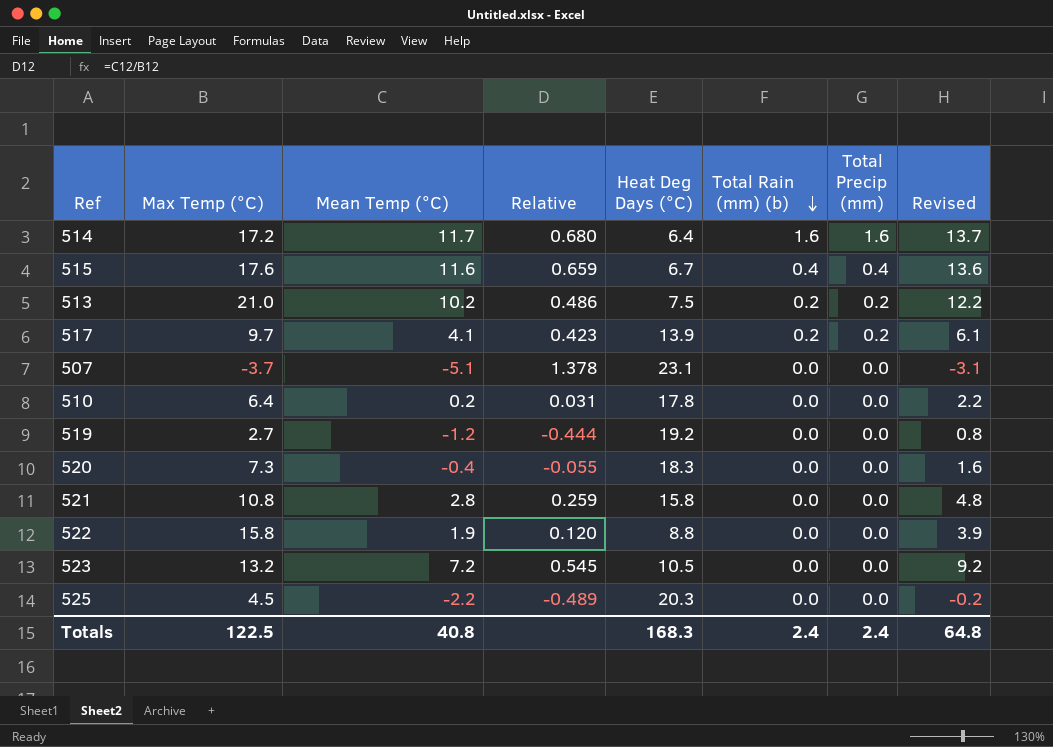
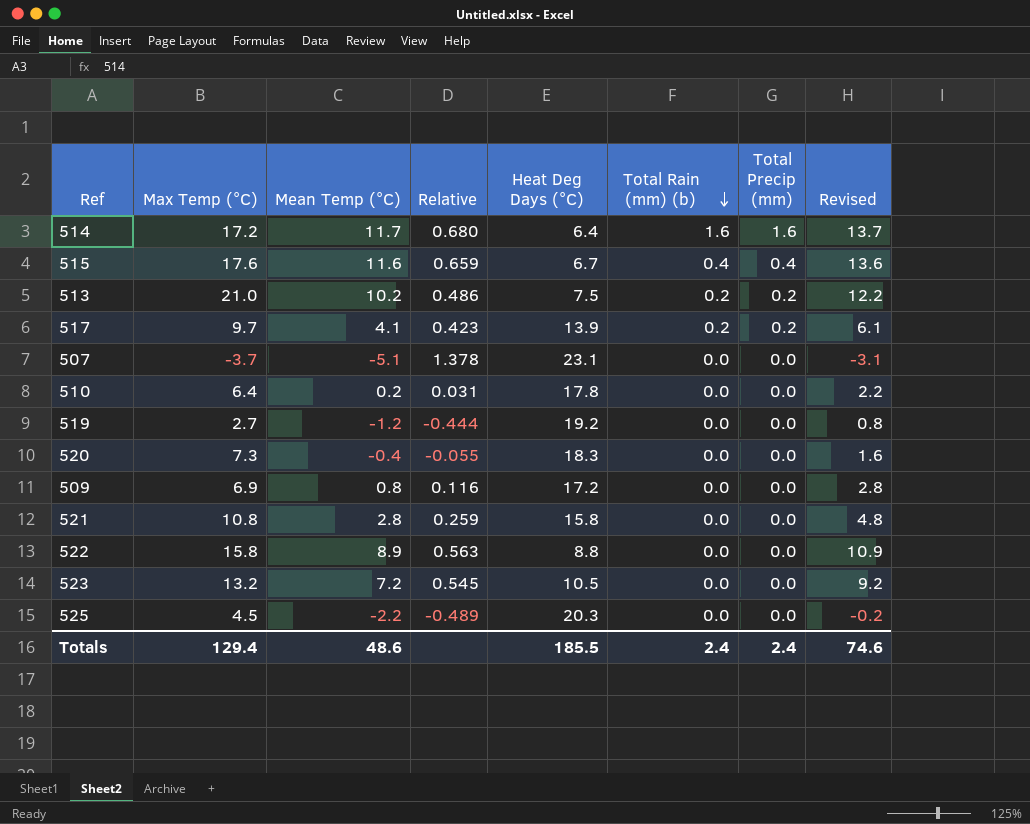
row 509: none -> 6.9 | 0.8 | 0.116 | 17.2 | 0.0 | 0.0 | 2.8
522 | Mean Temp (°C): 1.9 -> 8.9
522 | Relative: 0.120 -> 0.563
522 | Revised: 3.9 -> 10.9
Totals | Max Temp (°C): 122.5 -> 129.4
Totals | Mean Temp (°C): 40.8 -> 48.6
Totals | Heat Deg Days (°C): 168.3 -> 185.5
Totals | Revised: 64.8 -> 74.6

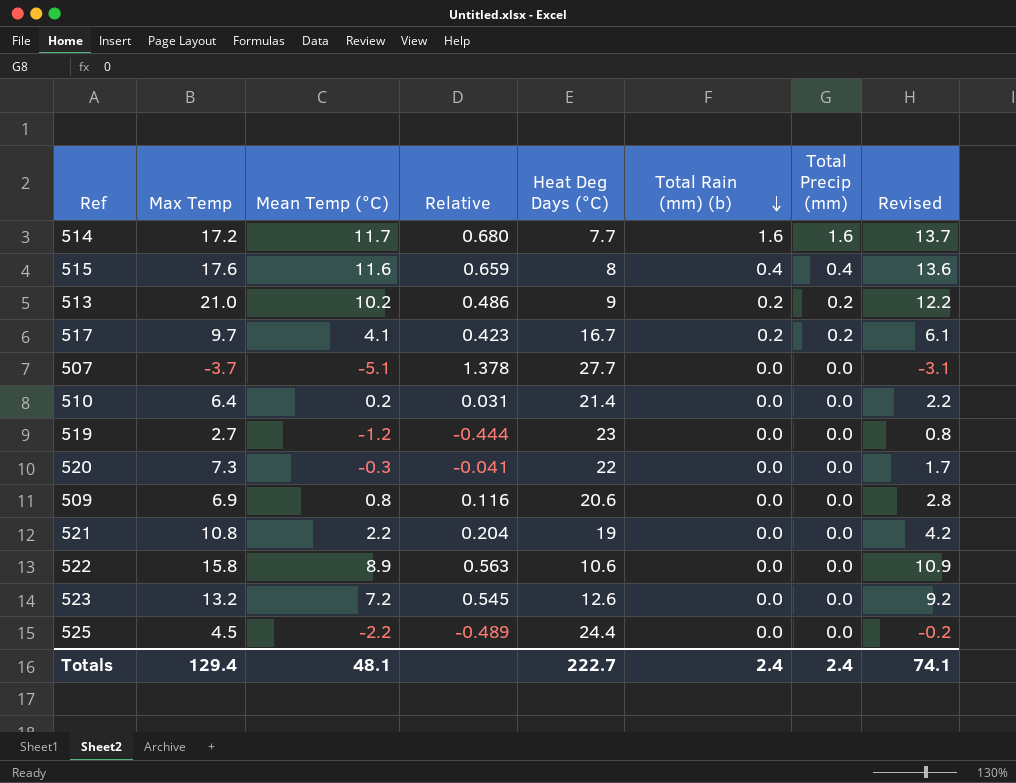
column name: Max Temp (°C) -> Max Temp
514 | Heat Deg Days (°C): 6.4 -> 7.7
515 | Heat Deg Days (°C): 6.7 -> 8
513 | Heat Deg Days (°C): 7.5 -> 9
517 | Heat Deg Days (°C): 13.9 -> 16.7
507 | Heat Deg Days (°C): 23.1 -> 27.7
510 | Heat Deg Days (°C): 17.8 -> 21.4
519 | Heat Deg Days (°C): 19.2 -> 23
520 | Mean Temp (°C): -0.4 -> -0.3
520 | Relative: -0.055 -> -0.041
520 | Heat Deg Days (°C): 18.3 -> 22
520 | Revised: 1.6 -> 1.7
509 | Heat Deg Days (°C): 17.2 -> 20.6
521 | Mean Temp (°C): 2.8 -> 2.2
521 | Relative: 0.259 -> 0.204
521 | Heat Deg Days (°C): 15.8 -> 19
521 | Revised: 4.8 -> 4.2
522 | Heat Deg Days (°C): 8.8 -> 10.6
523 | Heat Deg Days (°C): 10.5 -> 12.6
525 | Heat Deg Days (°C): 20.3 -> 24.4
Totals | Mean Temp (°C): 48.6 -> 48.1
Totals | Heat Deg Days (°C): 185.5 -> 222.7
Totals | Revised: 74.6 -> 74.1

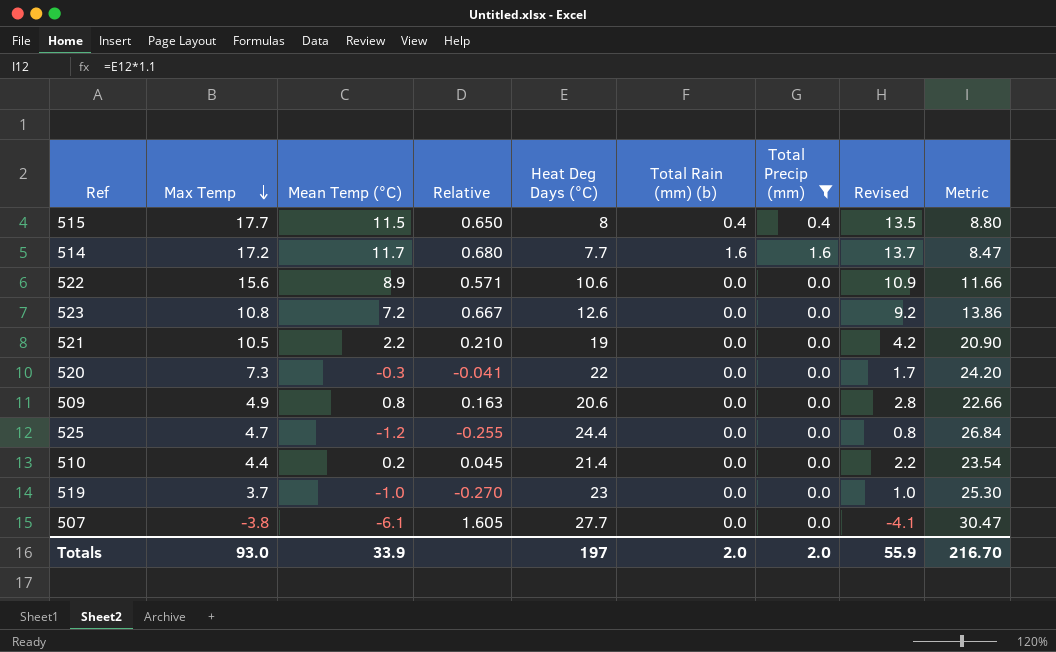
filter: none -> Total Precip (mm) != 0.2
row order: Total Rain (mm) (b) descending -> Max Temp descending
column Metric | formula: none -> [Heat Deg Days (°C)] * 1.1
515 | Max Temp: 17.6 -> 17.7
515 | Mean Temp (°C): 11.6 -> 11.5
515 | Relative: 0.659 -> 0.650
515 | Revised: 13.6 -> 13.5
522 | Max Temp: 15.8 -> 15.6
522 | Relative: 0.563 -> 0.571
523 | Max Temp: 13.2 -> 10.8
523 | Relative: 0.545 -> 0.667
521 | Max Temp: 10.8 -> 10.5
521 | Relative: 0.204 -> 0.210
509 | Max Temp: 6.9 -> 4.9
509 | Relative: 0.116 -> 0.163
525 | Max Temp: 4.5 -> 4.7
525 | Mean Temp (°C): -2.2 -> -1.2
525 | Relative: -0.489 -> -0.255
525 | Revised: -0.2 -> 0.8
510 | Max Temp: 6.4 -> 4.4
510 | Relative: 0.031 -> 0.045
519 | Max Temp: 2.7 -> 3.7
519 | Mean Temp (°C): -1.2 -> -1.0
519 | Relative: -0.444 -> -0.270
519 | Revised: 0.8 -> 1.0
507 | Max Temp: -3.7 -> -3.8
507 | Mean Temp (°C): -5.1 -> -6.1
507 | Relative: 1.378 -> 1.605
507 | Revised: -3.1 -> -4.1
Totals | Max Temp: 129.4 -> 93.0
Totals | Mean Temp (°C): 48.1 -> 33.9
Totals | Heat Deg Days (°C): 222.7 -> 197
Totals | Total Rain (mm) (b): 2.4 -> 2.0
Totals | Total Precip (mm): 2.4 -> 2.0
Totals | Revised: 74.1 -> 55.9

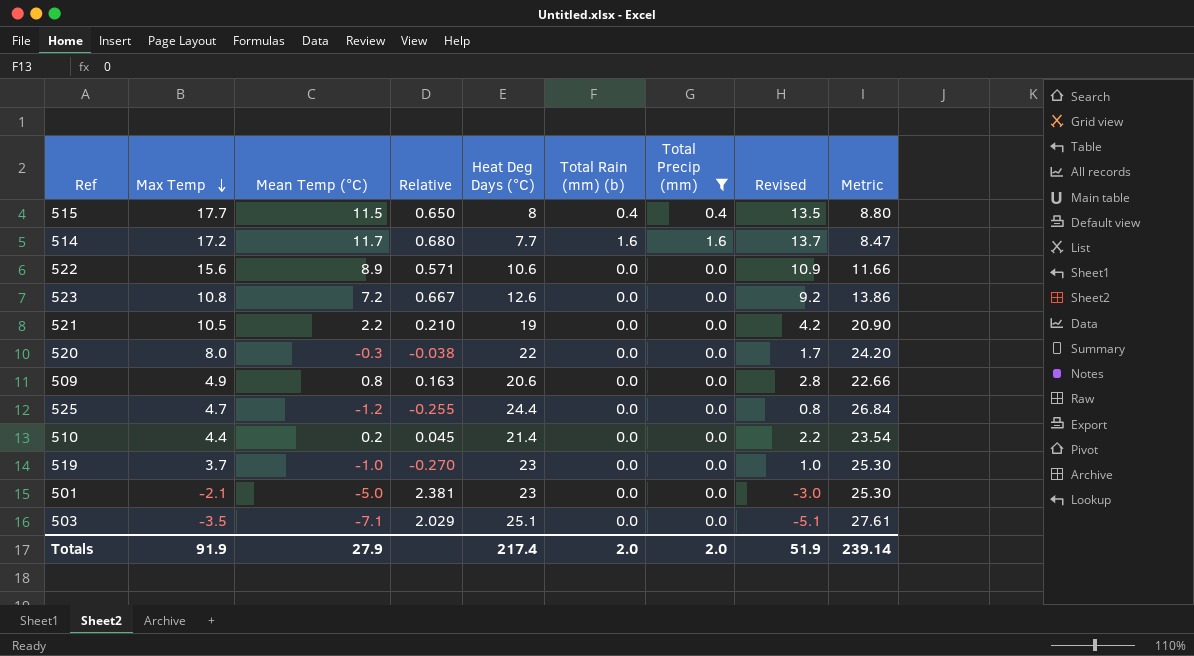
row 507: -3.8 | -6.1 | 1.605 | 27.7 | 0.0 | 0.0 | -4.1 | 30.47 -> none
520 | Max Temp: 7.3 -> 8.0
520 | Relative: -0.041 -> -0.038
row 501: none -> -2.1 | -5.0 | 2.381 | 23 | 0.0 | 0.0 | -3.0 | 25.30
row 503: none -> -3.5 | -7.1 | 2.029 | 25.1 | 0.0 | 0.0 | -5.1 | 27.61
Totals | Max Temp: 93.0 -> 91.9
Totals | Mean Temp (°C): 33.9 -> 27.9
Totals | Heat Deg Days (°C): 197 -> 217.4
Totals | Revised: 55.9 -> 51.9
Totals | Metric: 216.70 -> 239.14

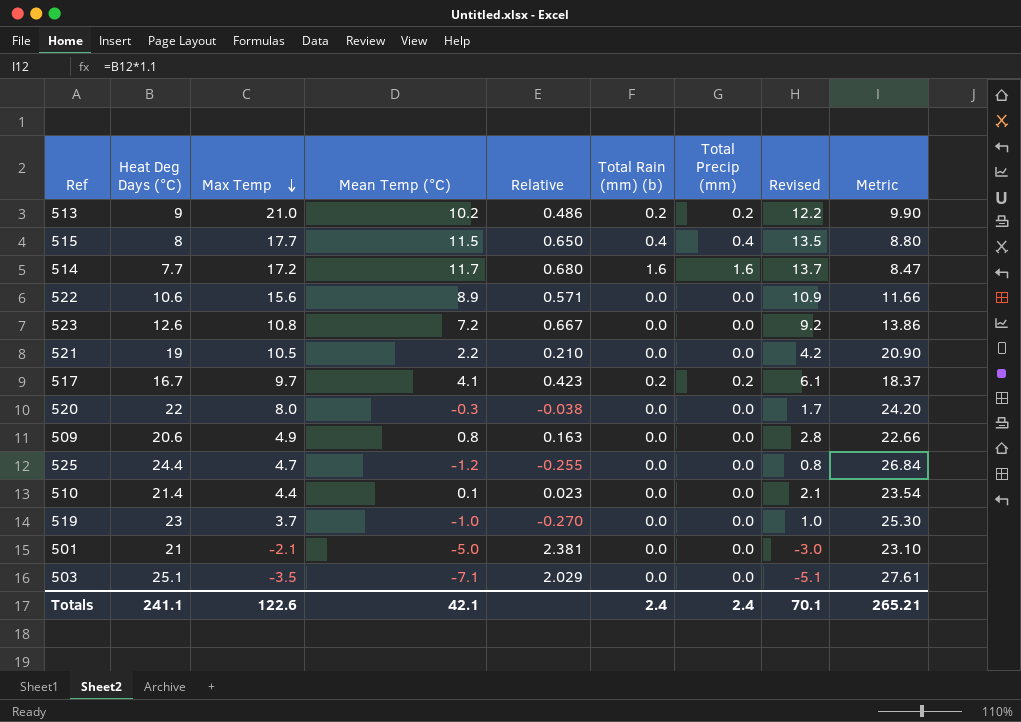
filter: Total Precip (mm) != 0.2 -> none
column Heat Deg Days (°C) | position: 5 -> 2
510 | Mean Temp (°C): 0.2 -> 0.1
510 | Relative: 0.045 -> 0.023
510 | Revised: 2.2 -> 2.1
501 | Heat Deg Days (°C): 23 -> 21
501 | Metric: 25.30 -> 23.10
Totals | Heat Deg Days (°C): 217.4 -> 241.1
Totals | Max Temp: 91.9 -> 122.6
Totals | Mean Temp (°C): 27.9 -> 42.1
Totals | Total Rain (mm) (b): 2.0 -> 2.4
Totals | Total Precip (mm): 2.0 -> 2.4
Totals | Revised: 51.9 -> 70.1
Totals | Metric: 239.14 -> 265.21

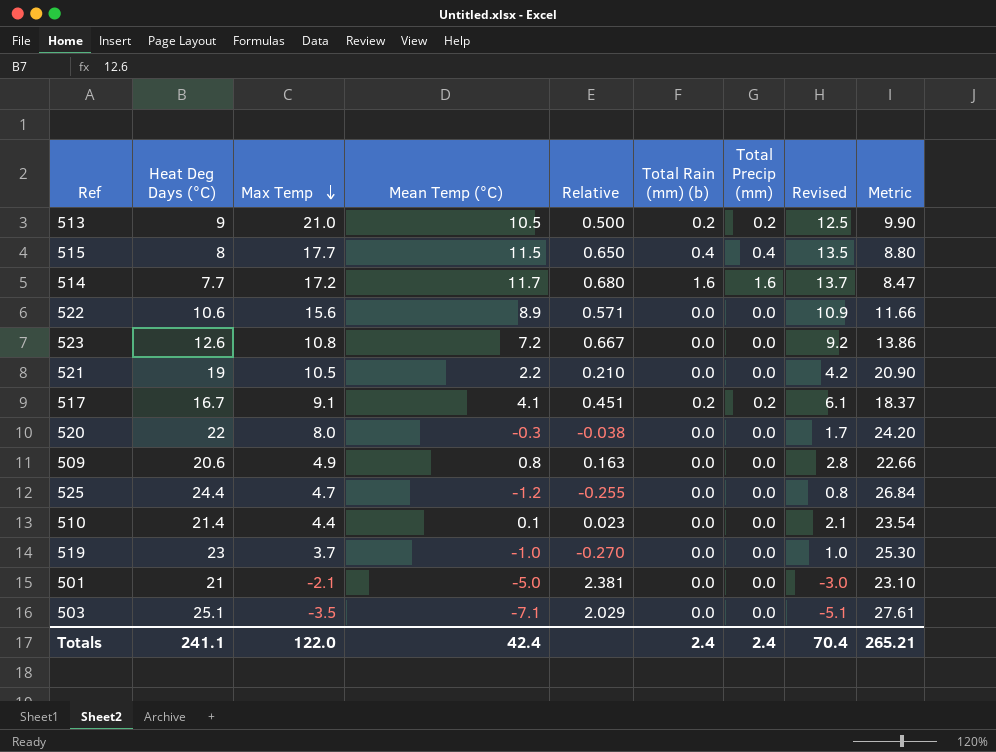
513 | Mean Temp (°C): 10.2 -> 10.5
513 | Relative: 0.486 -> 0.500
513 | Revised: 12.2 -> 12.5
517 | Max Temp: 9.7 -> 9.1
517 | Relative: 0.423 -> 0.451
Totals | Max Temp: 122.6 -> 122.0
Totals | Mean Temp (°C): 42.1 -> 42.4
Totals | Revised: 70.1 -> 70.4

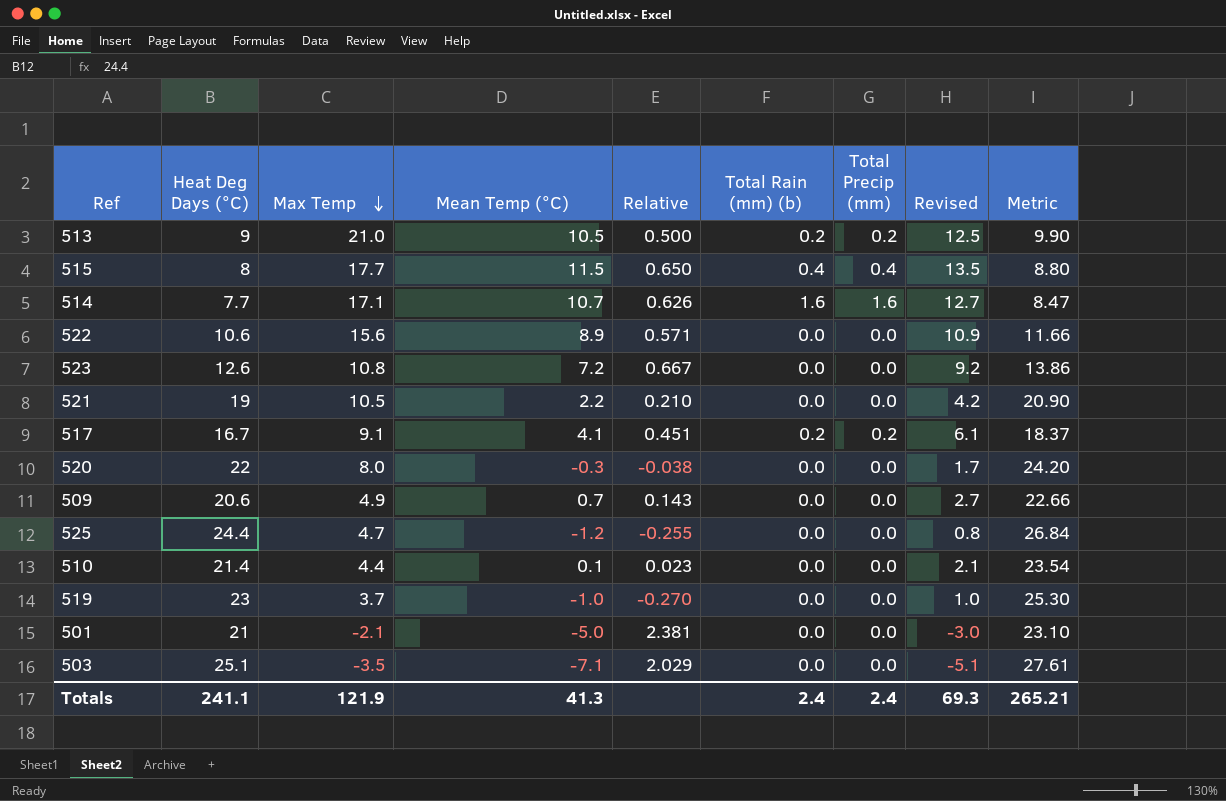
514 | Max Temp: 17.2 -> 17.1
514 | Mean Temp (°C): 11.7 -> 10.7
514 | Relative: 0.680 -> 0.626
514 | Revised: 13.7 -> 12.7
509 | Mean Temp (°C): 0.8 -> 0.7
509 | Relative: 0.163 -> 0.143
509 | Revised: 2.8 -> 2.7
Totals | Max Temp: 122.0 -> 121.9
Totals | Mean Temp (°C): 42.4 -> 41.3
Totals | Revised: 70.4 -> 69.3

